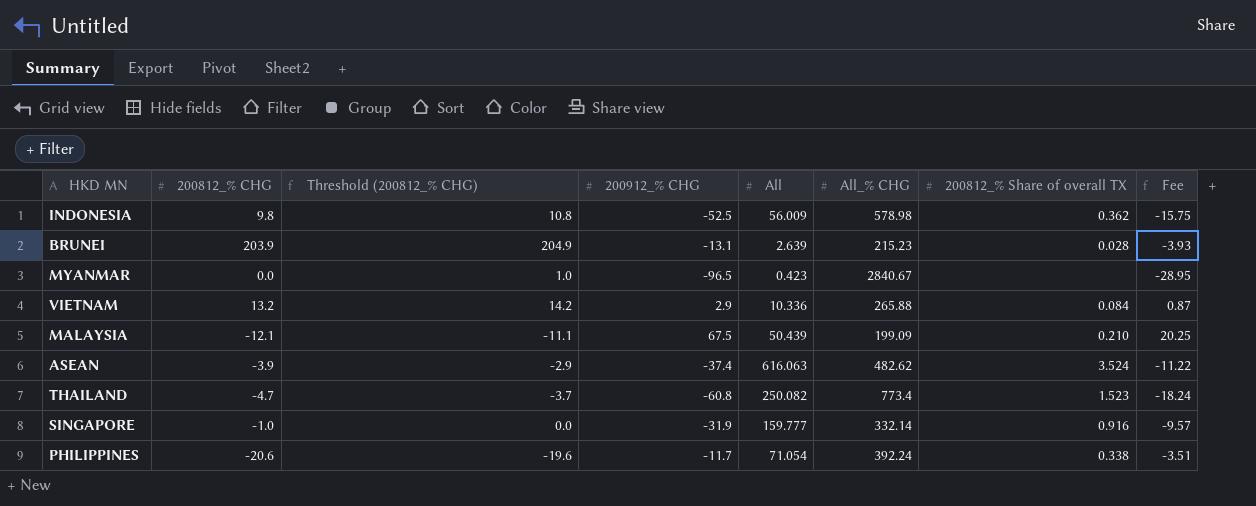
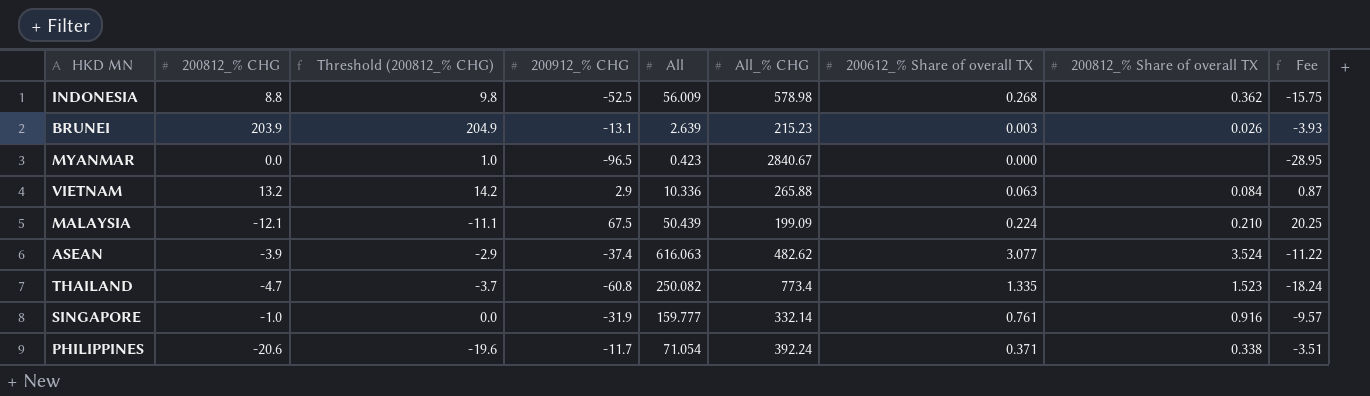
column 200612_% Share of overall TX | position: none -> 7
INDONESIA | 200812_% CHG: 9.8 -> 8.8
INDONESIA | Threshold (200812_% CHG): 10.8 -> 9.8
BRUNEI | 200812_% Share of overall TX: 0.028 -> 0.026

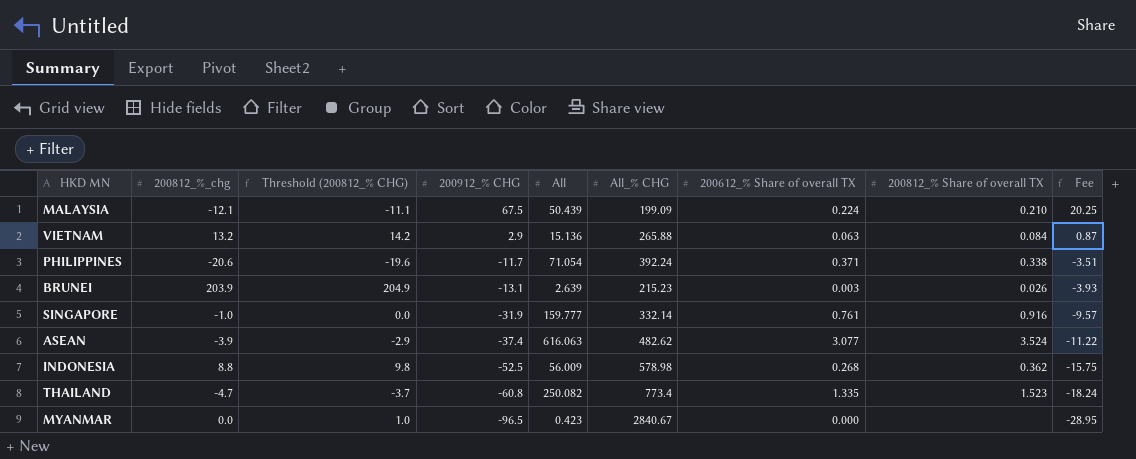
row order: none -> 200912_% CHG descending
column name: 200812_% CHG -> 200812_%_chg
VIETNAM | All: 10.336 -> 15.136

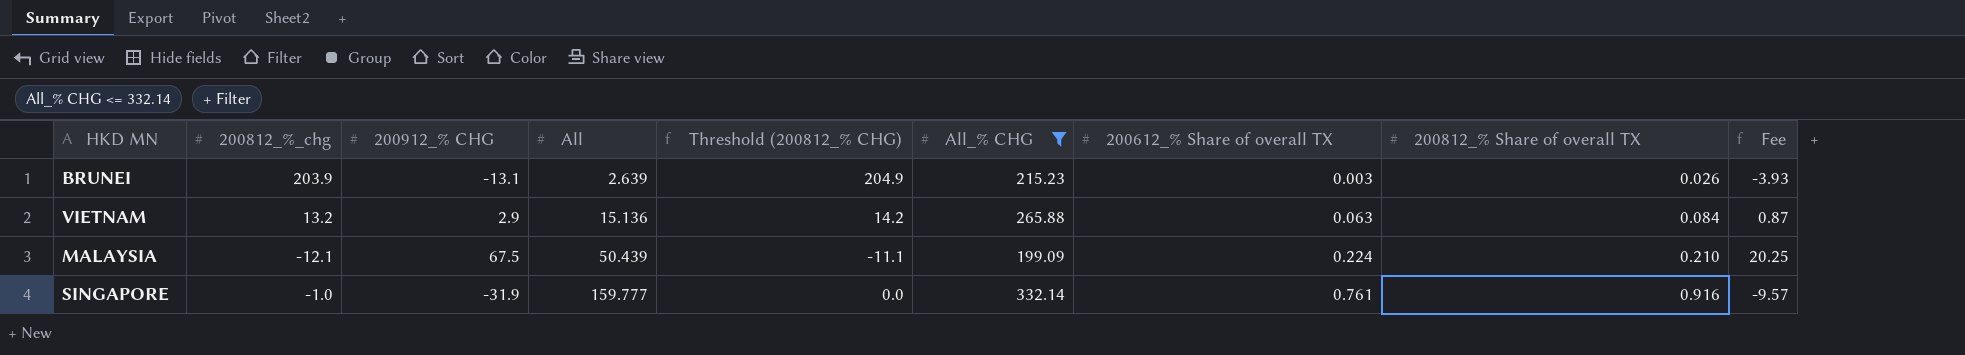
filter: none -> All_% CHG <= 332.14
row order: 200912_% CHG descending -> All ascending
column Threshold (200812_% CHG) | position: 3 -> 5

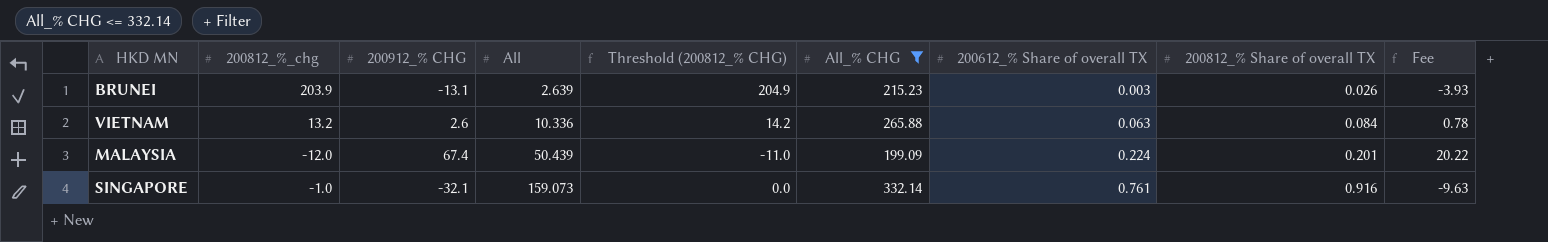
VIETNAM | 200912_% CHG: 2.9 -> 2.6
VIETNAM | All: 15.136 -> 10.336
VIETNAM | Fee: 0.87 -> 0.78
MALAYSIA | 200812_%_chg: -12.1 -> -12.0
MALAYSIA | 200912_% CHG: 67.5 -> 67.4
MALAYSIA | Threshold (200812_% CHG): -11.1 -> -11.0
MALAYSIA | 200812_% Share of overall TX: 0.210 -> 0.201
MALAYSIA | Fee: 20.25 -> 20.22
SINGAPORE | 200912_% CHG: -31.9 -> -32.1
SINGAPORE | All: 159.777 -> 159.073
SINGAPORE | Fee: -9.57 -> -9.63

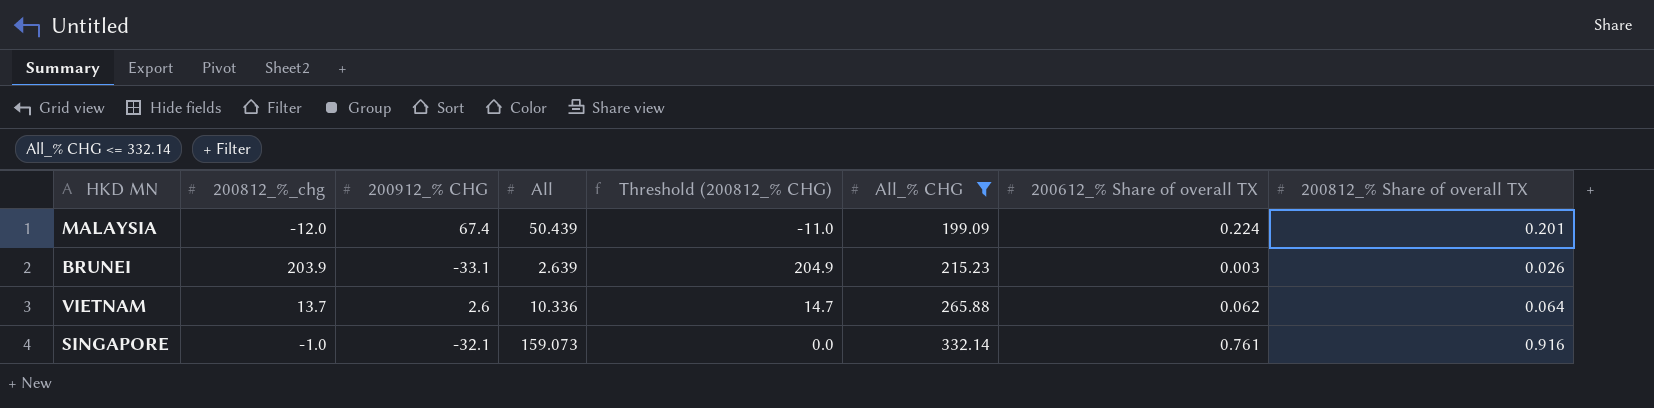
row order: All ascending -> All_% CHG ascending
column Fee | formula: [200912_% CHG] * 0.3 -> none
BRUNEI | 200912_% CHG: -13.1 -> -33.1
VIETNAM | 200812_%_chg: 13.2 -> 13.7
VIETNAM | Threshold (200812_% CHG): 14.2 -> 14.7
VIETNAM | 200612_% Share of overall TX: 0.063 -> 0.062
VIETNAM | 200812_% Share of overall TX: 0.084 -> 0.064

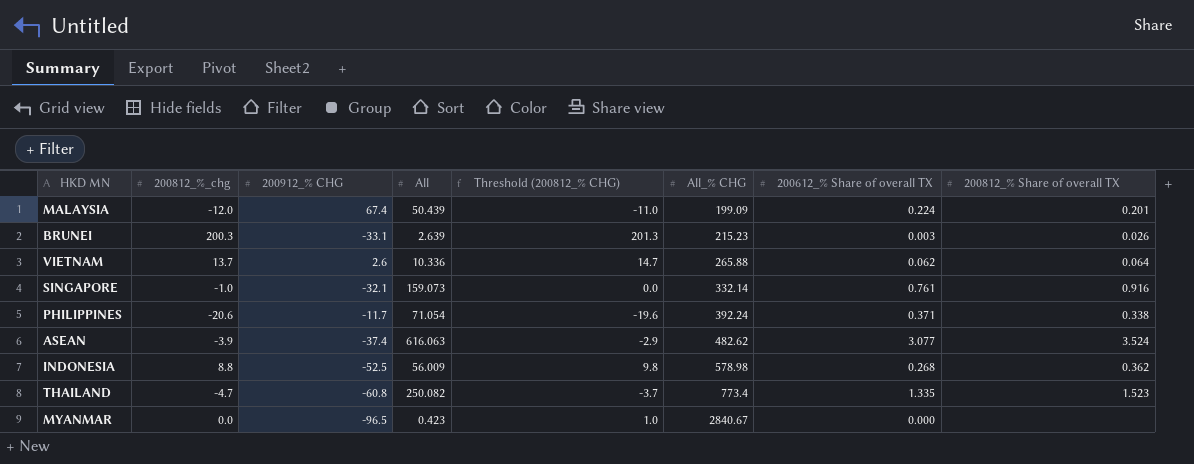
filter: All_% CHG <= 332.14 -> none
BRUNEI | 200812_%_chg: 203.9 -> 200.3
BRUNEI | Threshold (200812_% CHG): 204.9 -> 201.3

